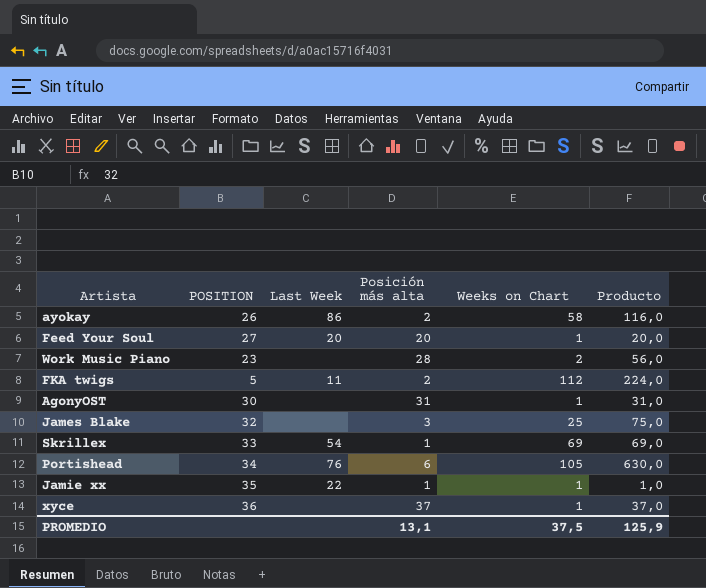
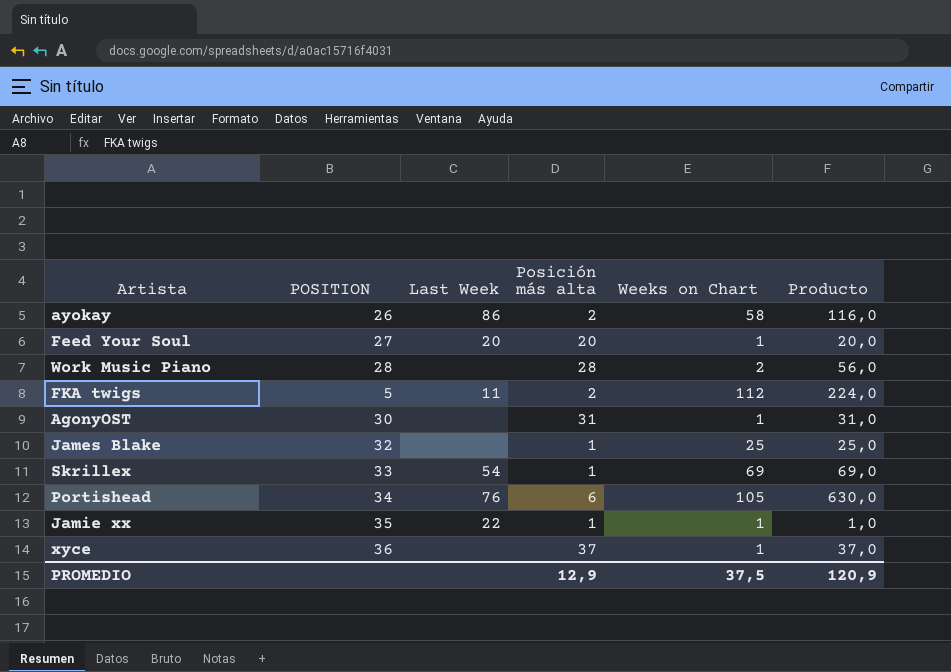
Work Music Piano | POSITION: 23 -> 28
James Blake | Posición más alta: 3 -> 1
James Blake | Producto: 75,0 -> 25,0
PROMEDIO | Posición más alta: 13,1 -> 12,9
PROMEDIO | Producto: 125,9 -> 120,9

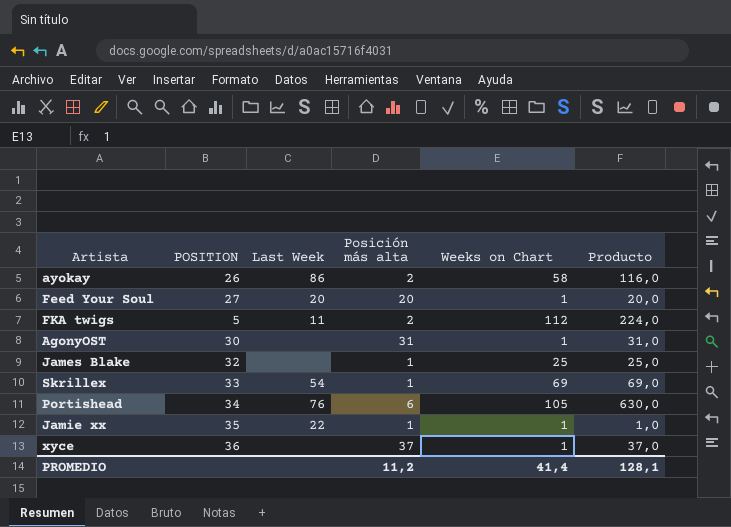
row Work Music Piano: 28 | none | 28 | 2 | 56,0 -> none
PROMEDIO | Posición más alta: 12,9 -> 11,2
PROMEDIO | Weeks on Chart: 37,5 -> 41,4
PROMEDIO | Producto: 120,9 -> 128,1

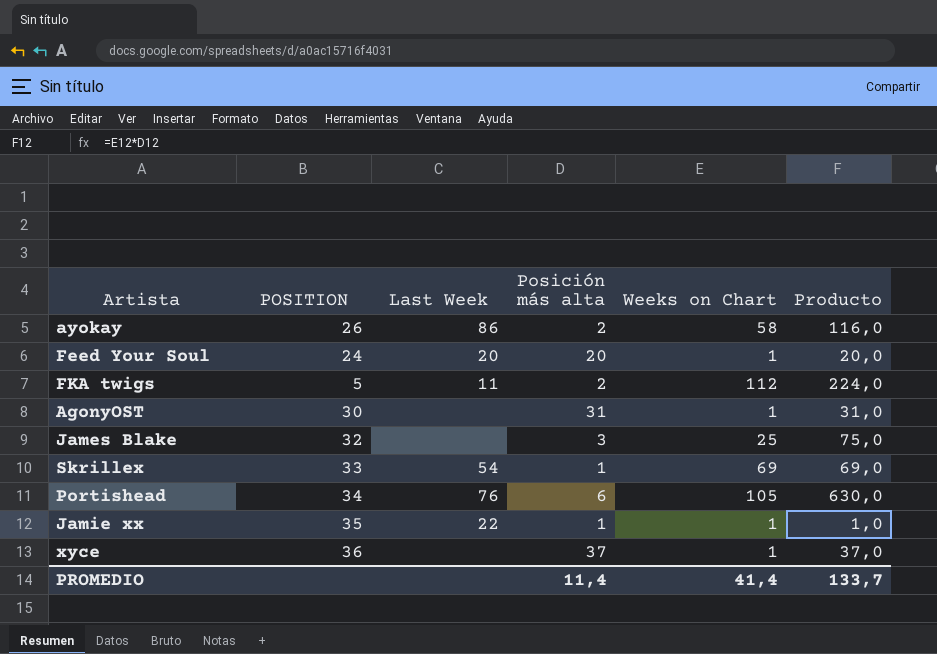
Feed Your Soul | POSITION: 27 -> 24
James Blake | Posición más alta: 1 -> 3
James Blake | Producto: 25,0 -> 75,0
PROMEDIO | Posición más alta: 11,2 -> 11,4
PROMEDIO | Producto: 128,1 -> 133,7

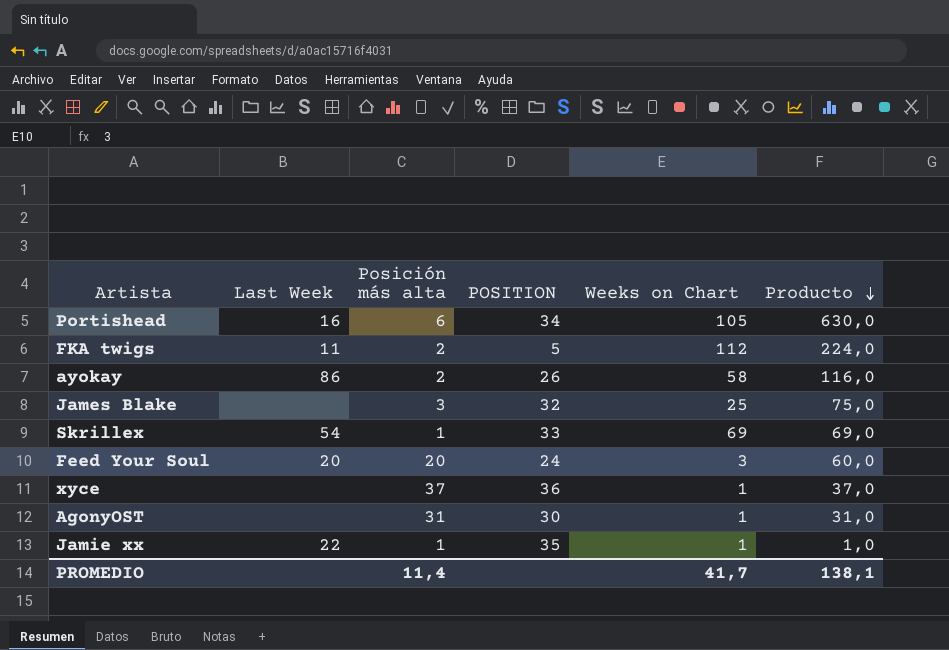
row order: none -> Producto descending
column POSITION | position: 2 -> 4
Portishead | Last Week: 76 -> 16
Feed Your Soul | Weeks on Chart: 1 -> 3
Feed Your Soul | Producto: 20,0 -> 60,0
PROMEDIO | Weeks on Chart: 41,4 -> 41,7
PROMEDIO | Producto: 133,7 -> 138,1

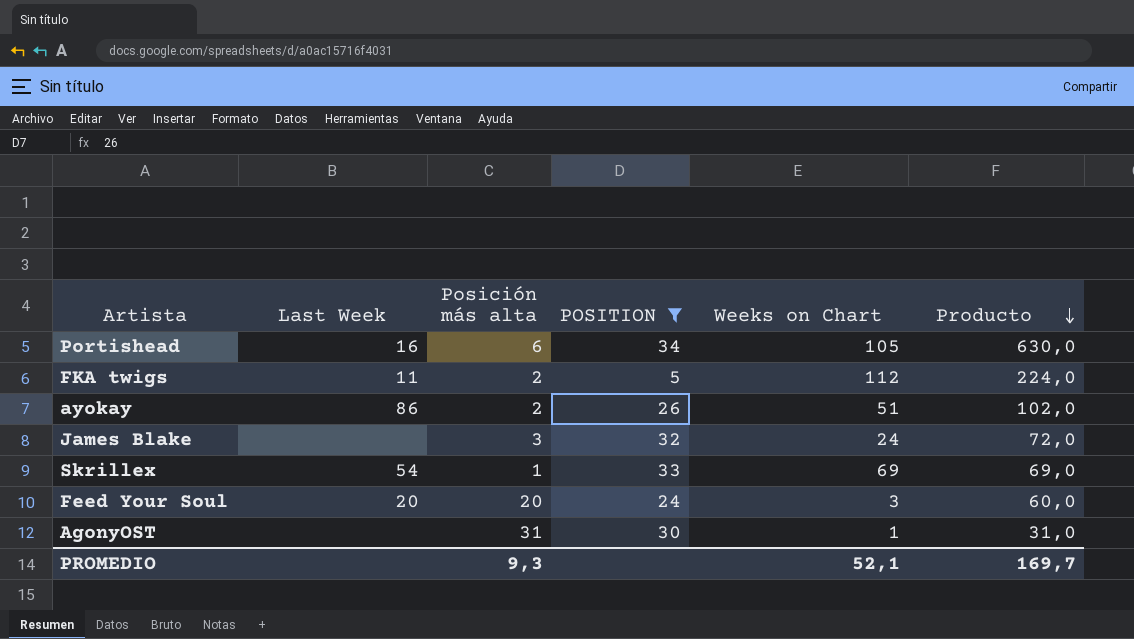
filter: none -> POSITION <= 34
ayokay | Weeks on Chart: 58 -> 51
ayokay | Producto: 116,0 -> 102,0
James Blake | Weeks on Chart: 25 -> 24
James Blake | Producto: 75,0 -> 72,0
PROMEDIO | Posición más alta: 11,4 -> 9,3
PROMEDIO | Weeks on Chart: 41,7 -> 52,1
PROMEDIO | Producto: 138,1 -> 169,7

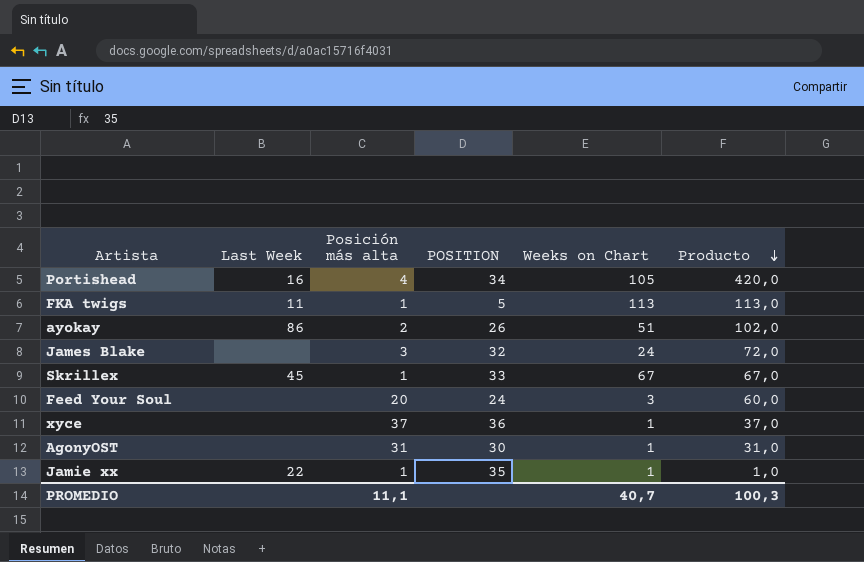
filter: POSITION <= 34 -> none
Portishead | Posición más alta: 6 -> 4
Portishead | Producto: 630,0 -> 420,0
FKA twigs | Posición más alta: 2 -> 1
FKA twigs | Weeks on Chart: 112 -> 113
FKA twigs | Producto: 224,0 -> 113,0
Skrillex | Last Week: 54 -> 45
Skrillex | Weeks on Chart: 69 -> 67
Skrillex | Producto: 69,0 -> 67,0
Feed Your Soul | Last Week: 20 -> none
PROMEDIO | Posición más alta: 9,3 -> 11,1
PROMEDIO | Weeks on Chart: 52,1 -> 40,7
PROMEDIO | Producto: 169,7 -> 100,3

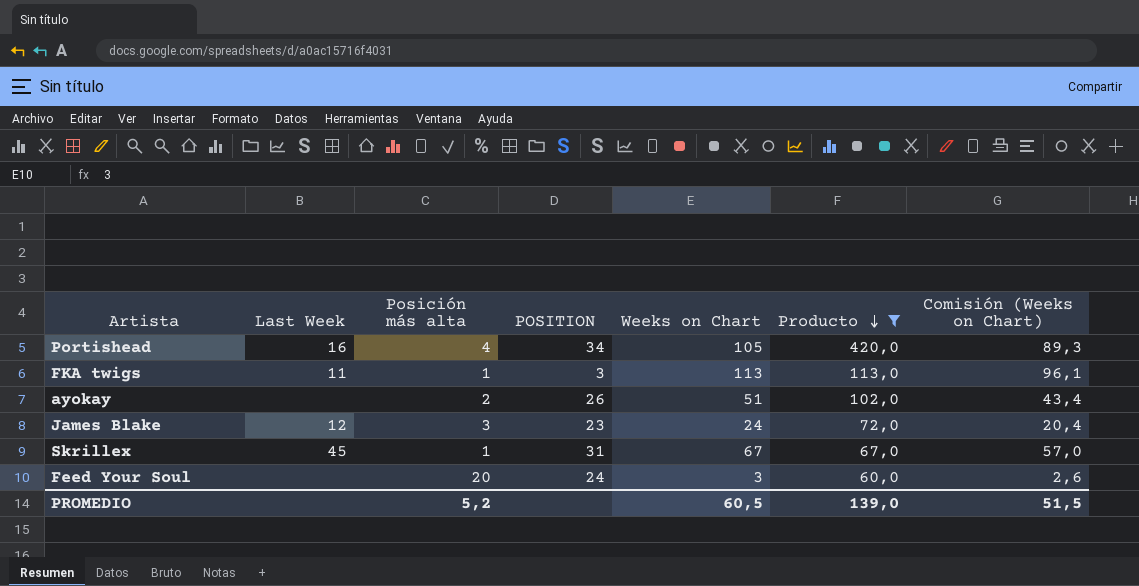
filter: none -> Producto >= 60,0
column Comisión (Weeks on Chart) | formula: none -> [Weeks on Chart] * 0,85
FKA twigs | POSITION: 5 -> 3
ayokay | Last Week: 86 -> none
James Blake | Last Week: none -> 12
James Blake | POSITION: 32 -> 23
Skrillex | POSITION: 33 -> 31
PROMEDIO | Posición más alta: 11,1 -> 5,2
PROMEDIO | Weeks on Chart: 40,7 -> 60,5
PROMEDIO | Producto: 100,3 -> 139,0

